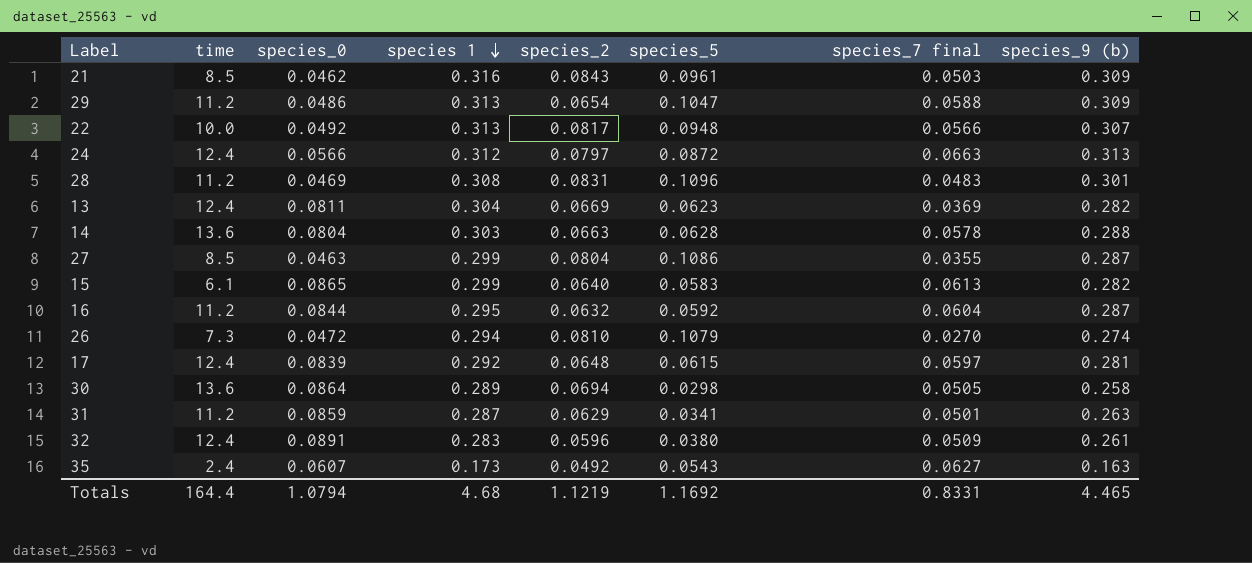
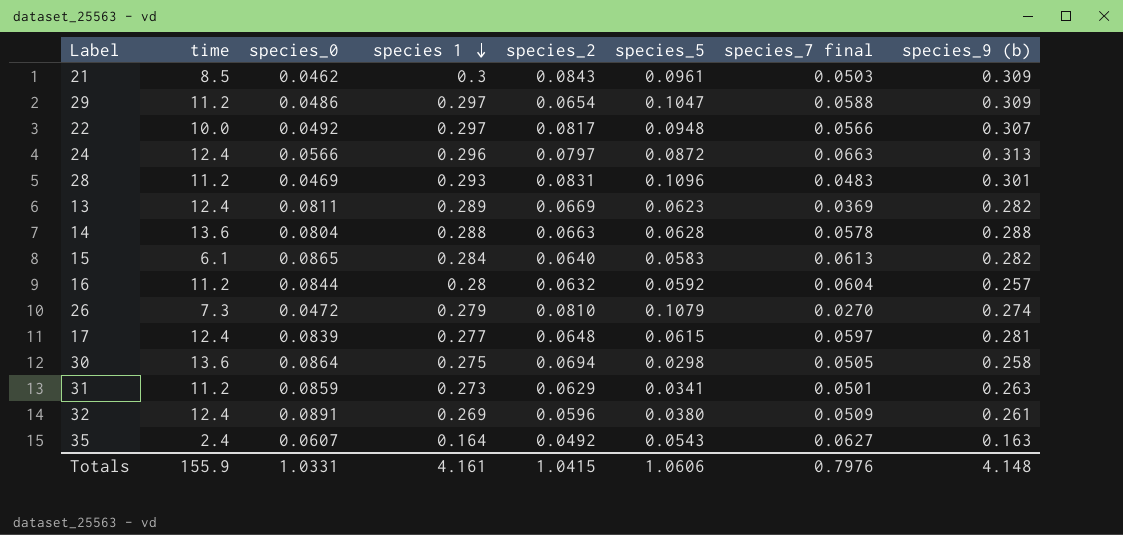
row 27: 8.5 | 0.0463 | 0.299 | 0.0804 | 0.1086 | 0.0355 | 0.287 -> none
21 | species 1: 0.316 -> 0.3
29 | species 1: 0.313 -> 0.297
22 | species 1: 0.313 -> 0.297
24 | species 1: 0.312 -> 0.296
28 | species 1: 0.308 -> 0.293
13 | species 1: 0.304 -> 0.289
14 | species 1: 0.303 -> 0.288
15 | species 1: 0.299 -> 0.284
16 | species 1: 0.295 -> 0.28
16 | species_9 (b): 0.287 -> 0.257
26 | species 1: 0.294 -> 0.279
17 | species 1: 0.292 -> 0.277
30 | species 1: 0.289 -> 0.275
31 | species 1: 0.287 -> 0.273
32 | species 1: 0.283 -> 0.269
35 | species 1: 0.173 -> 0.164
Totals | time: 164.4 -> 155.9
Totals | species_0: 1.0794 -> 1.0331
Totals | species 1: 4.68 -> 4.161
Totals | species_2: 1.1219 -> 1.0415
Totals | species_5: 1.1692 -> 1.0606
Totals | species_7 final: 0.8331 -> 0.7976
Totals | species_9 (b): 4.465 -> 4.148

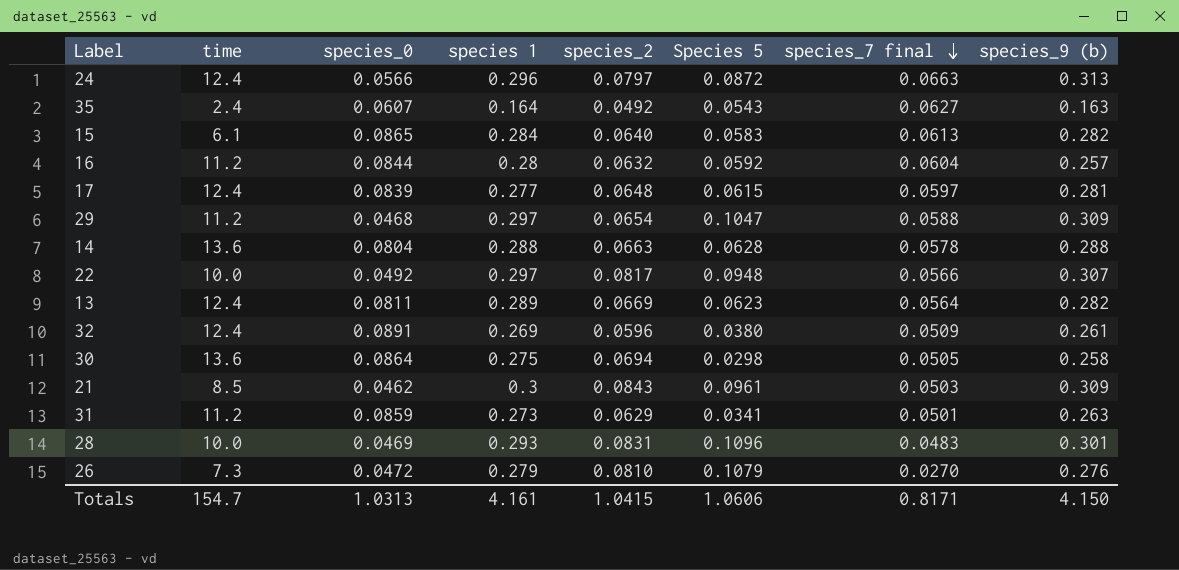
row order: species 1 descending -> species_7 final descending
column name: species_5 -> Species 5
29 | species_0: 0.0486 -> 0.0468
13 | species_7 final: 0.0369 -> 0.0564
28 | time: 11.2 -> 10.0
26 | species_9 (b): 0.274 -> 0.276
Totals | time: 155.9 -> 154.7
Totals | species_0: 1.0331 -> 1.0313
Totals | species_7 final: 0.7976 -> 0.8171
Totals | species_9 (b): 4.148 -> 4.150

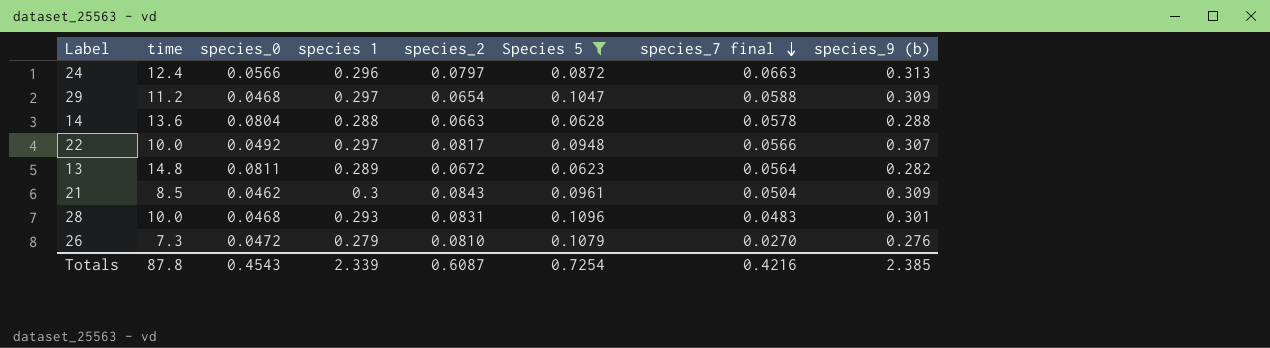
filter: none -> Species 5 >= 0.0623
13 | time: 12.4 -> 14.8
13 | species_2: 0.0669 -> 0.0672
21 | species_7 final: 0.0503 -> 0.0504
28 | species_0: 0.0469 -> 0.0468
Totals | time: 154.7 -> 87.8
Totals | species_0: 1.0313 -> 0.4543
Totals | species 1: 4.161 -> 2.339
Totals | species_2: 1.0415 -> 0.6087
Totals | Species 5: 1.0606 -> 0.7254
Totals | species_7 final: 0.8171 -> 0.4216
Totals | species_9 (b): 4.150 -> 2.385

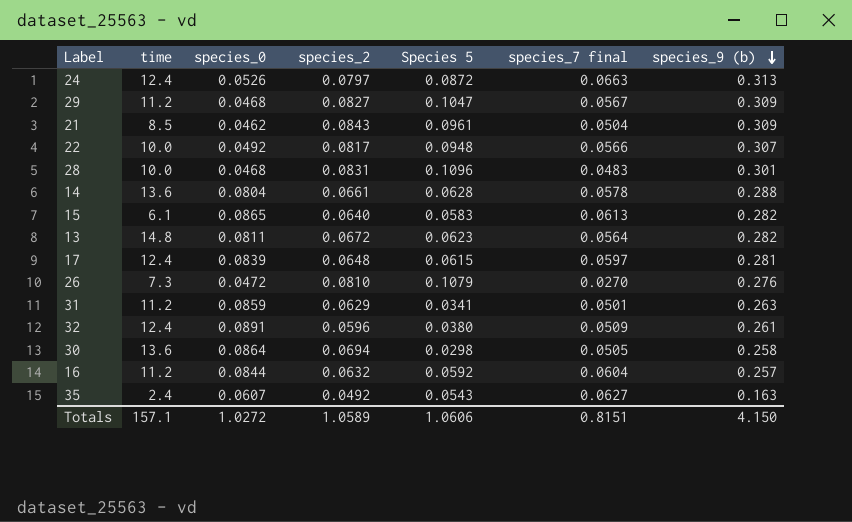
filter: Species 5 >= 0.0623 -> none
row order: species_7 final descending -> species_9 (b) descending
column species 1 | position: 4 -> none
24 | species_0: 0.0566 -> 0.0526
29 | species_2: 0.0654 -> 0.0827
29 | species_7 final: 0.0588 -> 0.0567
14 | species_2: 0.0663 -> 0.0661
Totals | time: 87.8 -> 157.1
Totals | species_0: 0.4543 -> 1.0272
Totals | species_2: 0.6087 -> 1.0589
Totals | Species 5: 0.7254 -> 1.0606
Totals | species_7 final: 0.4216 -> 0.8151
Totals | species_9 (b): 2.385 -> 4.150

